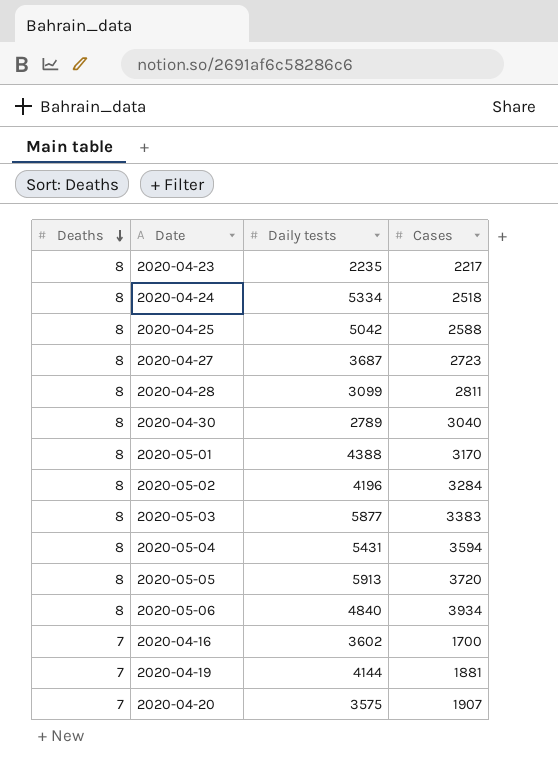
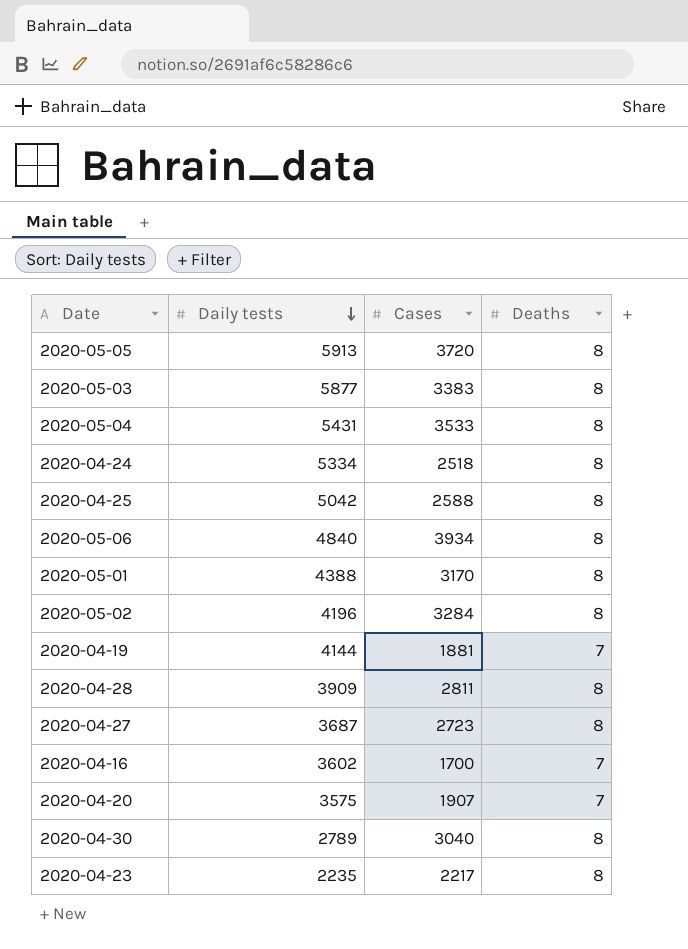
row order: Deaths descending -> Daily tests descending
column Deaths | position: 1 -> 4
2020-05-04 | Cases: 3594 -> 3533
2020-04-28 | Daily tests: 3099 -> 3909

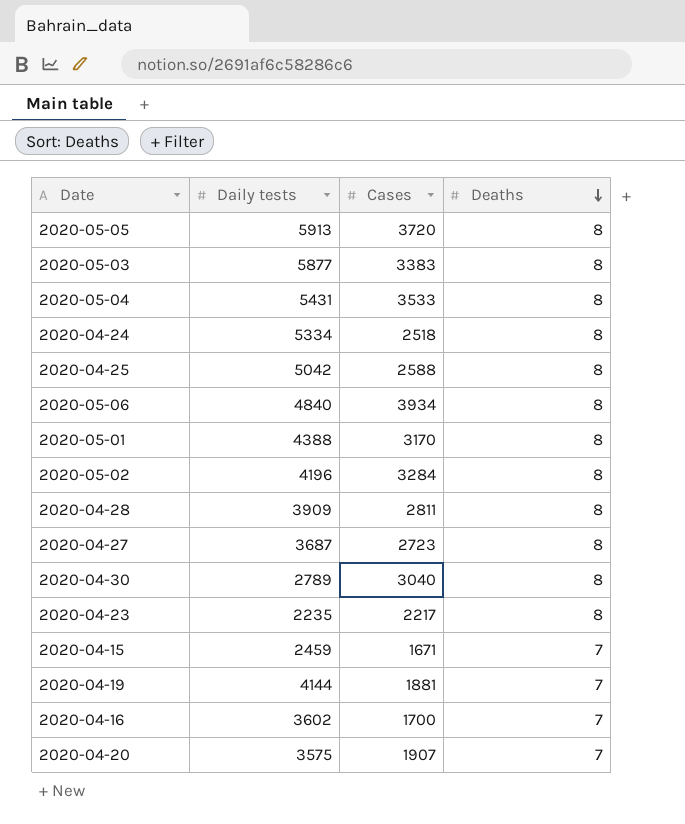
row order: Daily tests descending -> Deaths descending
row 2020-04-15: none -> 2459 | 1671 | 7

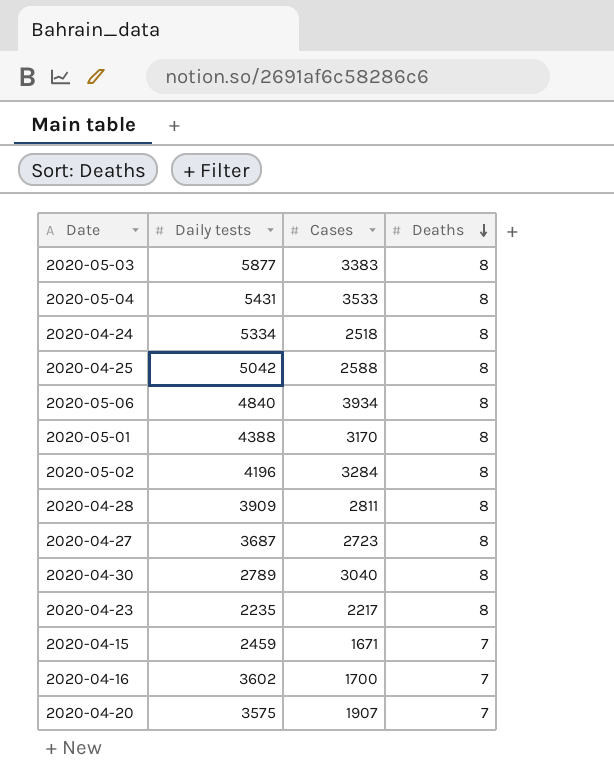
row 2020-05-05: 5913 | 3720 | 8 -> none
row 2020-04-19: 4144 | 1881 | 7 -> none

